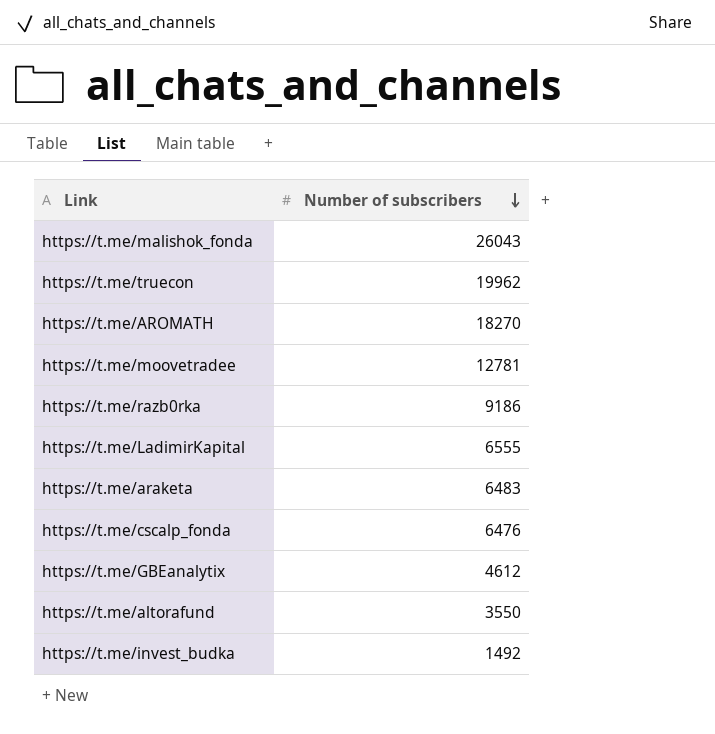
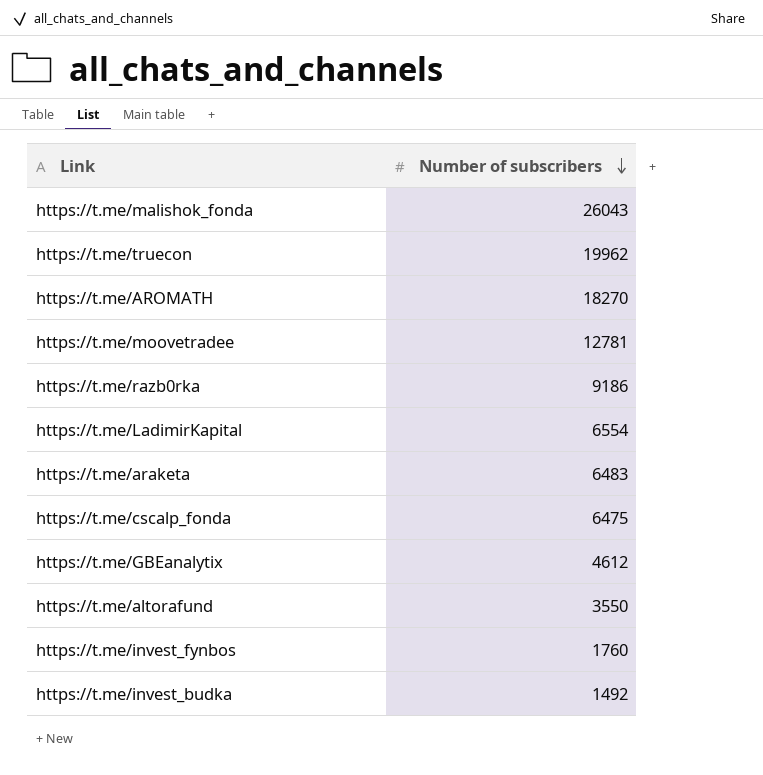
https://t.me/LadimirKapital | Number of subscribers: 6555 -> 6554
https://t.me/cscalp_fonda | Number of subscribers: 6476 -> 6475
row https://t.me/invest_fynbos: none -> 1760

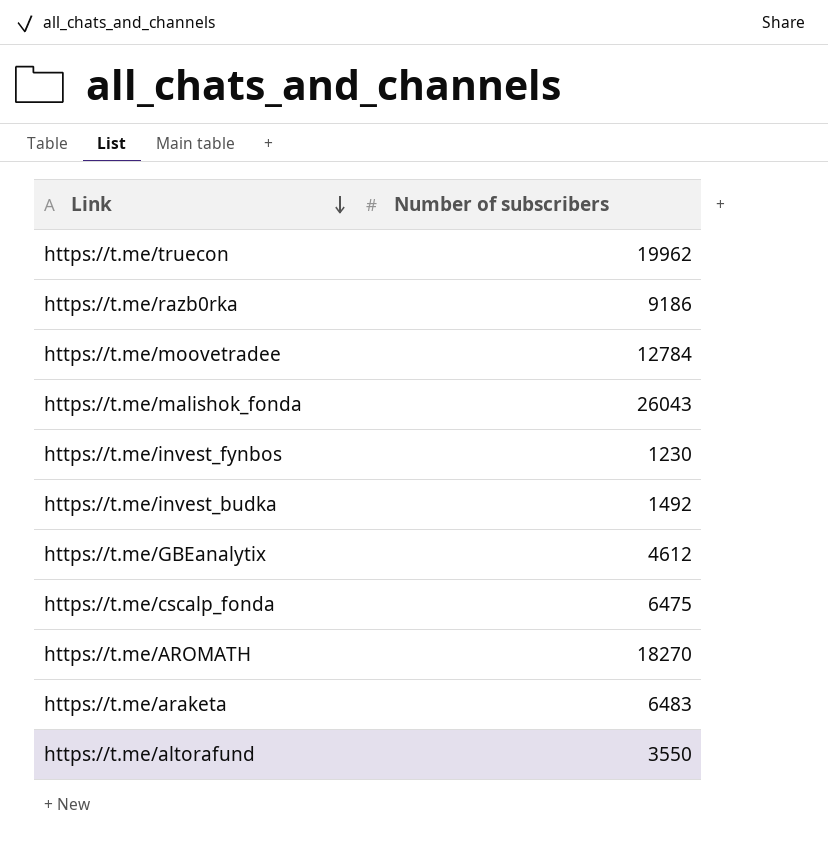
row order: Number of subscribers descending -> Link descending
row https://t.me/LadimirKapital: 6554 -> none
https://t.me/moovetradee | Number of subscribers: 12781 -> 12784
https://t.me/invest_fynbos | Number of subscribers: 1760 -> 1230

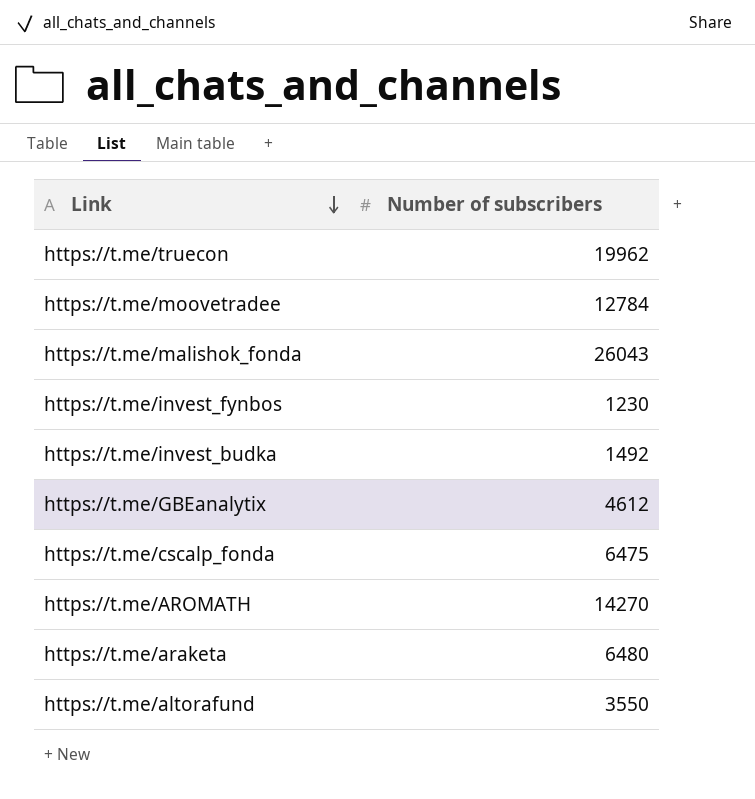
row https://t.me/razb0rka: 9186 -> none
https://t.me/AROMATH | Number of subscribers: 18270 -> 14270
https://t.me/araketa | Number of subscribers: 6483 -> 6480

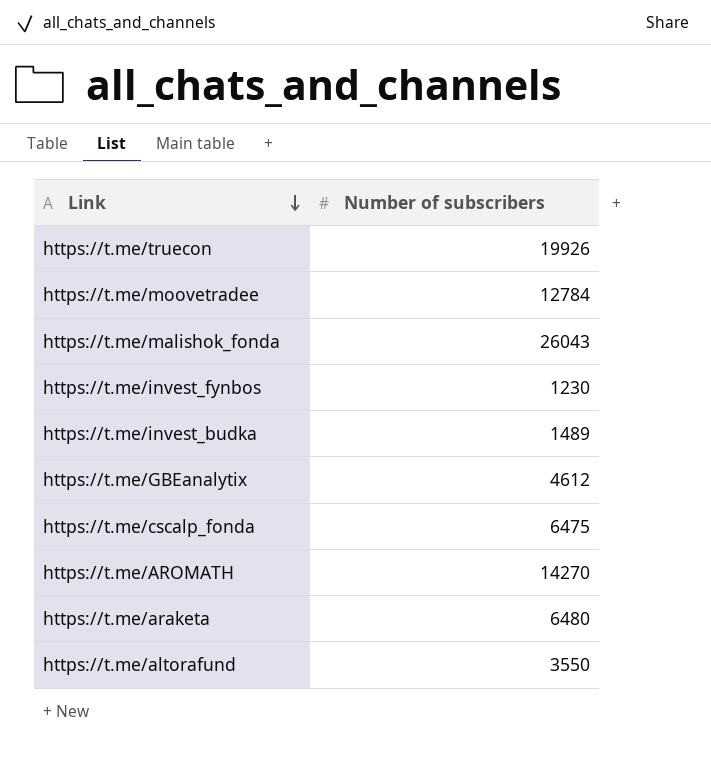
https://t.me/truecon | Number of subscribers: 19962 -> 19926
https://t.me/invest_budka | Number of subscribers: 1492 -> 1489

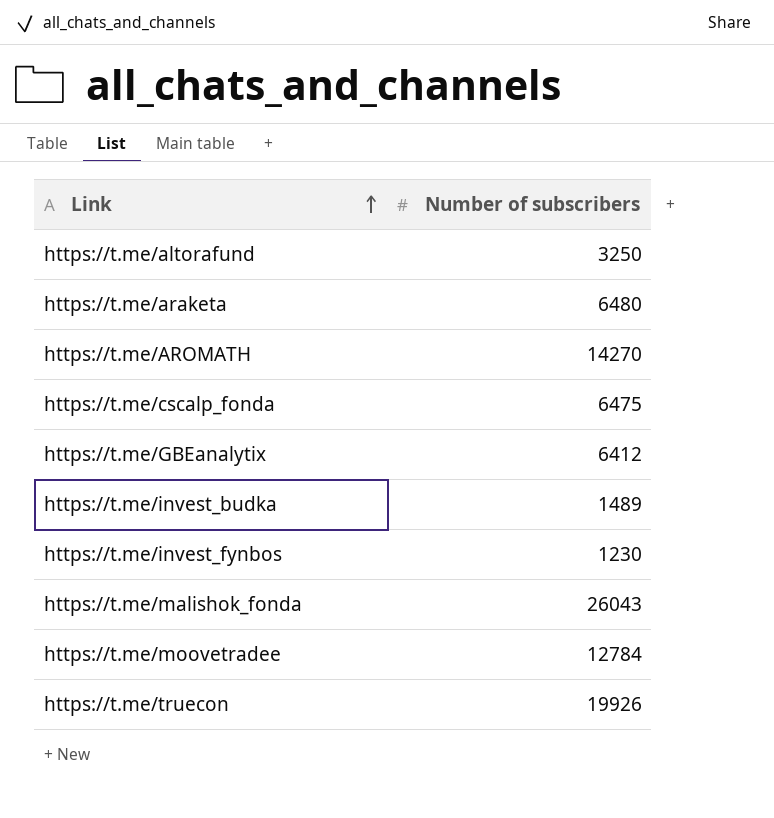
row order: Link descending -> Link ascending
https://t.me/altorafund | Number of subscribers: 3550 -> 3250
https://t.me/GBEanalytix | Number of subscribers: 4612 -> 6412

